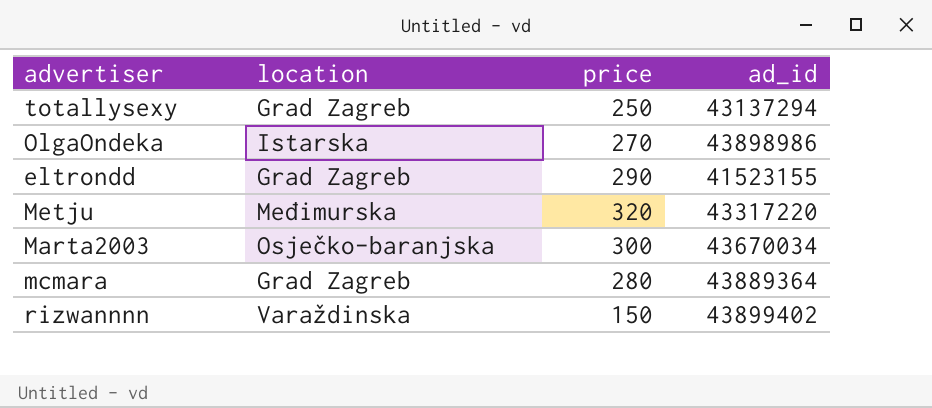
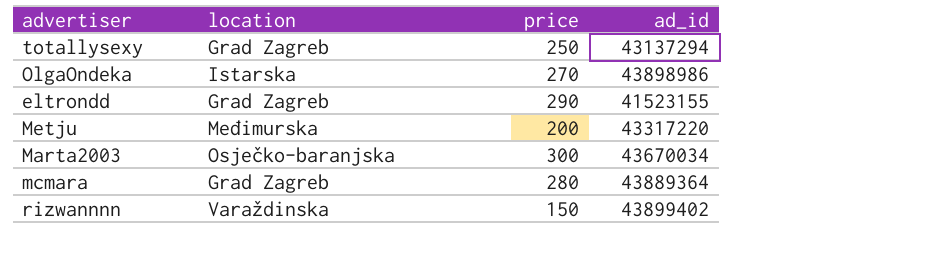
Metju | price: 320 -> 200

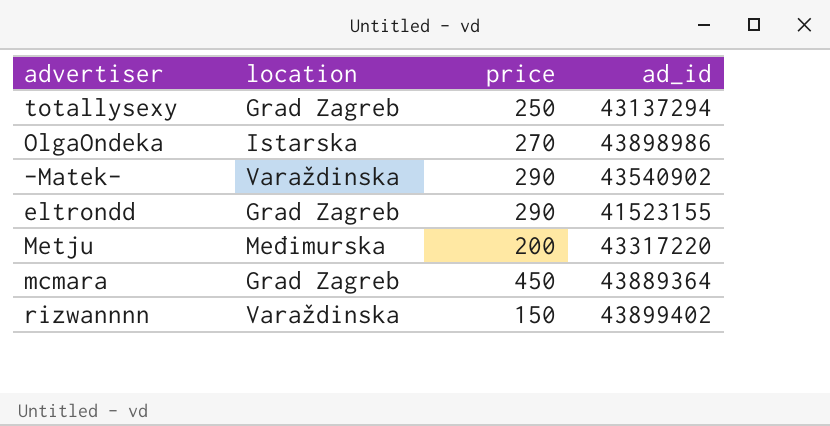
row Marta2003: Osječko-baranjska | 300 | 43670034 -> none
row -Matek-: none -> Varaždinska | 290 | 43540902
mcmara | price: 280 -> 450

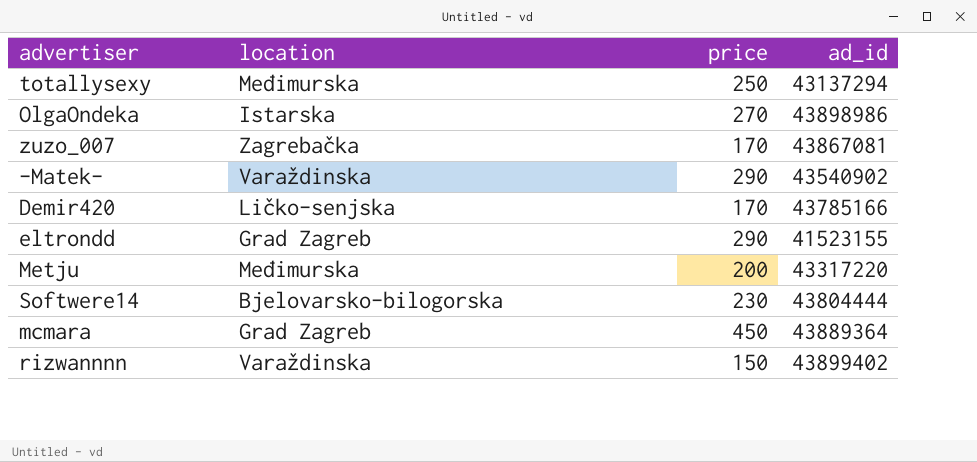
totallysexy | location: Grad Zagreb -> Međimurska
row zuzo_007: none -> Zagrebačka | 170 | 43867081
row Demir420: none -> Ličko-senjska | 170 | 43785166
row Softwere14: none -> Bjelovarsko-bilogorska | 230 | 43804444

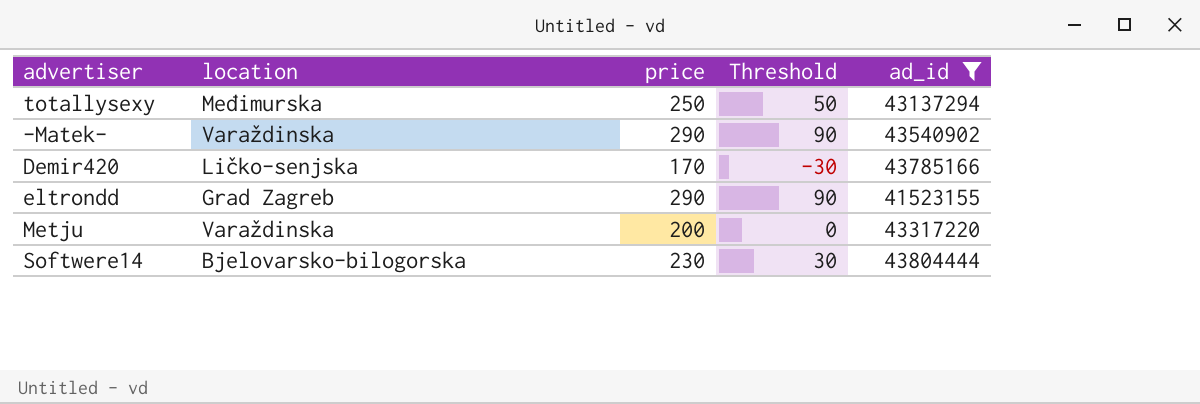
filter: none -> ad_id <= 43804444
column Threshold | formula: none -> [price] - 200
Metju | location: Međimurska -> Varaždinska

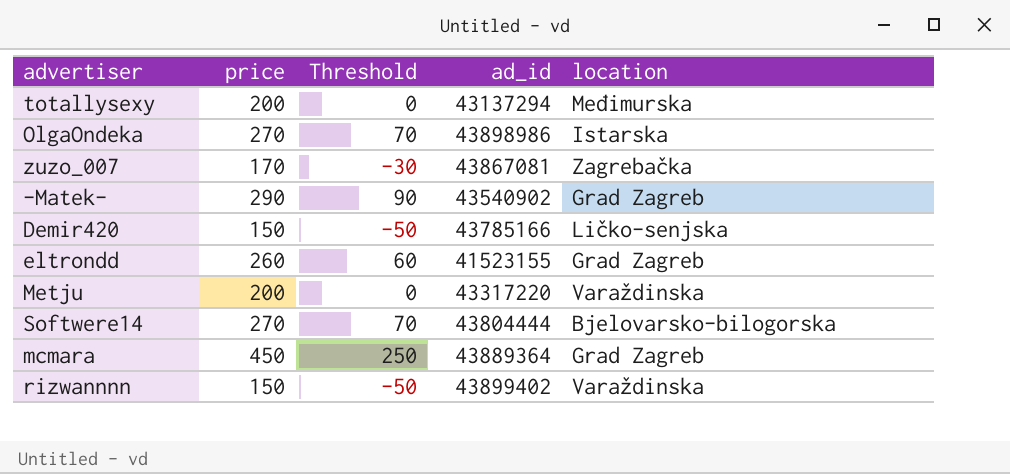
filter: ad_id <= 43804444 -> none
column location | position: 2 -> 5
totallysexy | price: 250 -> 200
totallysexy | Threshold: 50 -> 0
-Matek- | location: Varaždinska -> Grad Zagreb
Demir420 | price: 170 -> 150
Demir420 | Threshold: -30 -> -50
eltrondd | price: 290 -> 260
eltrondd | Threshold: 90 -> 60
Softwere14 | price: 230 -> 270
Softwere14 | Threshold: 30 -> 70

